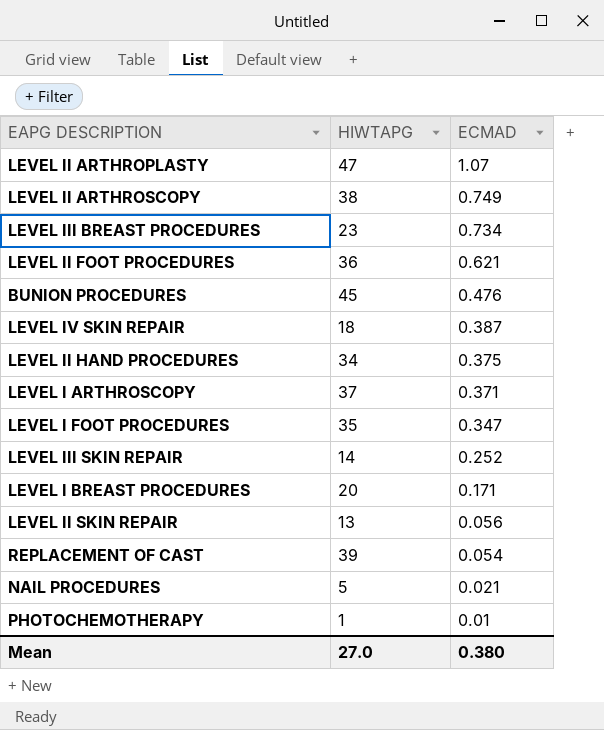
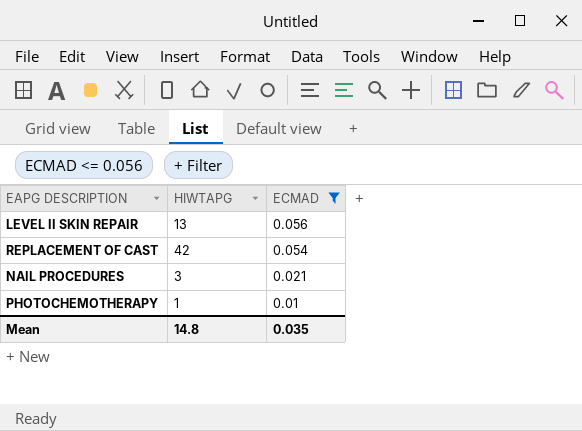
filter: none -> ECMAD <= 0.056
REPLACEMENT OF CAST | HIWTAPG: 39 -> 42
NAIL PROCEDURES | HIWTAPG: 5 -> 3
Mean | HIWTAPG: 27.0 -> 14.8
Mean | ECMAD: 0.380 -> 0.035

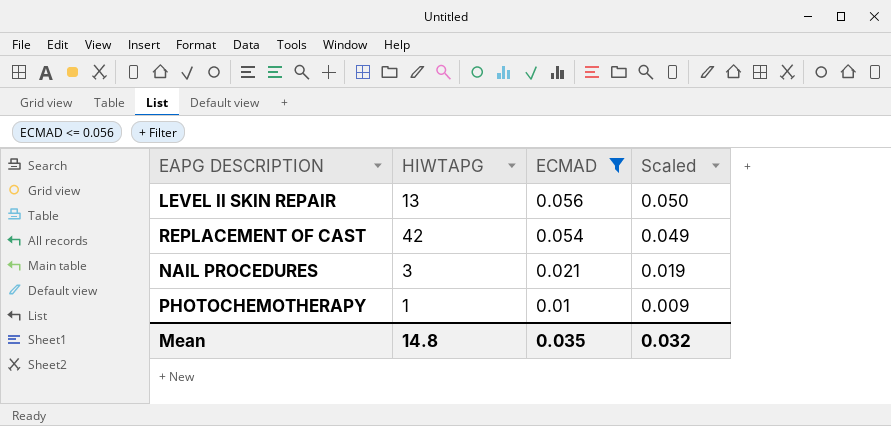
column Scaled | formula: none -> [ECMAD] * 0.9

